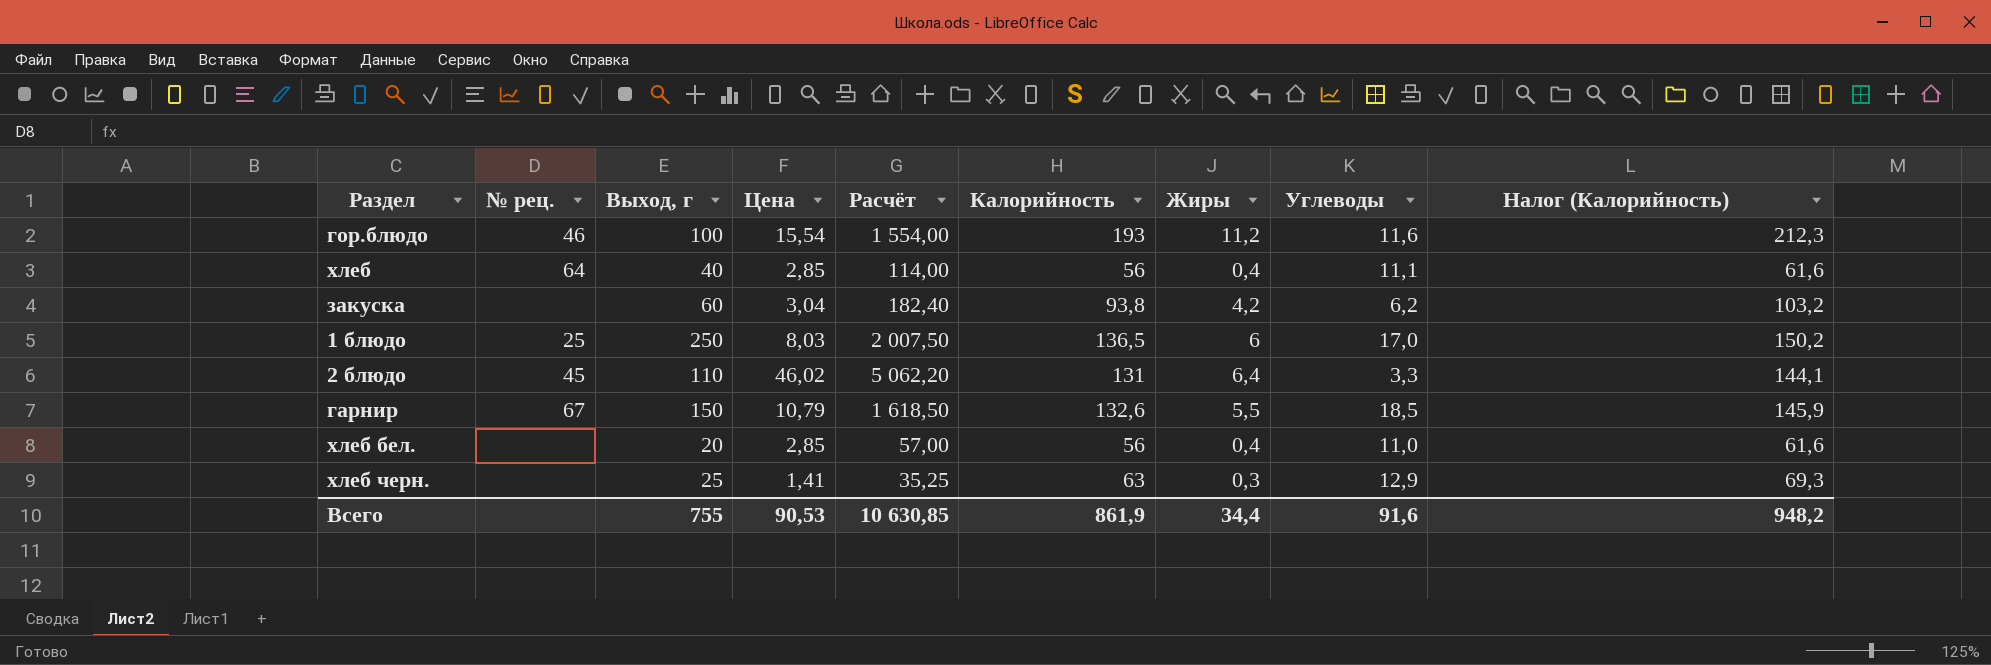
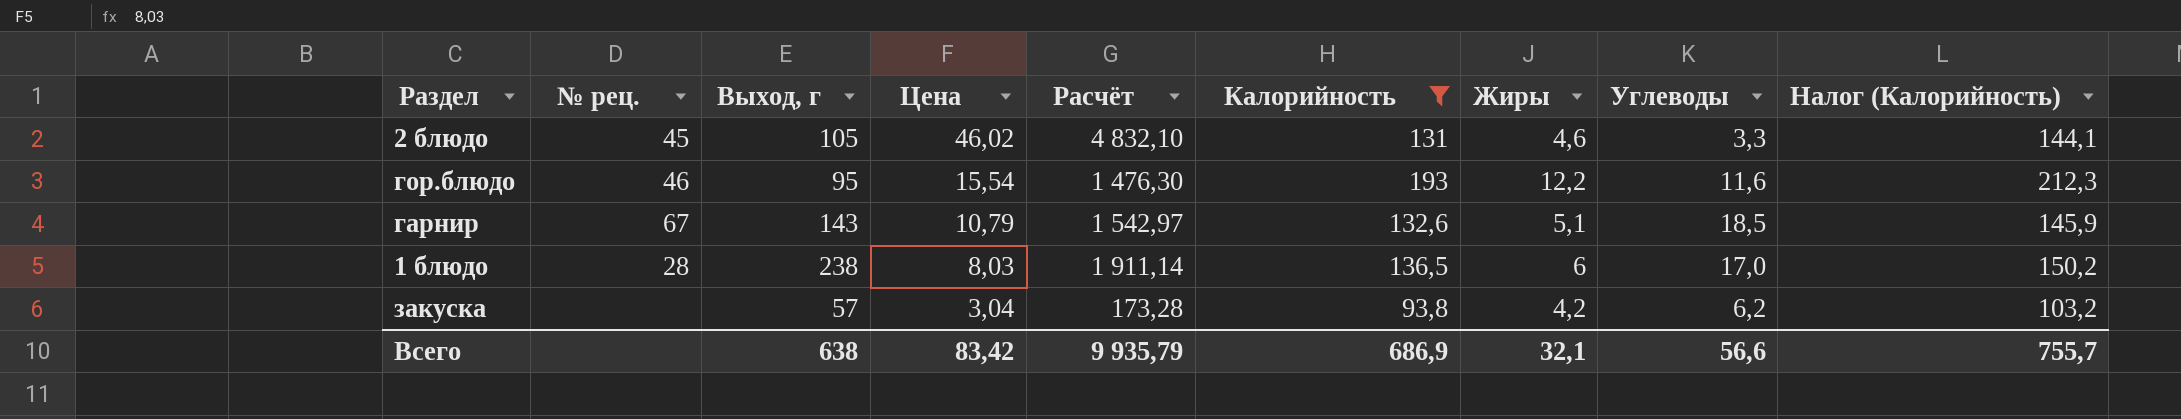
filter: none -> Калорийность >= 93,8
row order: none -> Цена descending
2 блюдо | Выход, г: 110 -> 105
2 блюдо | Расчёт: 5 062,20 -> 4 832,10
2 блюдо | Жиры: 6,4 -> 4,6
гор.блюдо | Выход, г: 100 -> 95
гор.блюдо | Расчёт: 1 554,00 -> 1 476,30
гор.блюдо | Жиры: 11,2 -> 12,2
гарнир | Выход, г: 150 -> 143
гарнир | Расчёт: 1 618,50 -> 1 542,97
гарнир | Жиры: 5,5 -> 5,1
1 блюдо | № рец.: 25 -> 28
1 блюдо | Выход, г: 250 -> 238
1 блюдо | Расчёт: 2 007,50 -> 1 911,14
закуска | Выход, г: 60 -> 57
закуска | Расчёт: 182,40 -> 173,28
Всего | Выход, г: 755 -> 638
Всего | Цена: 90,53 -> 83,42
Всего | Расчёт: 10 630,85 -> 9 935,79
Всего | Калорийность: 861,9 -> 686,9
Всего | Жиры: 34,4 -> 32,1
Всего | Углеводы: 91,6 -> 56,6
Всего | Налог (Калорийность): 948,2 -> 755,7

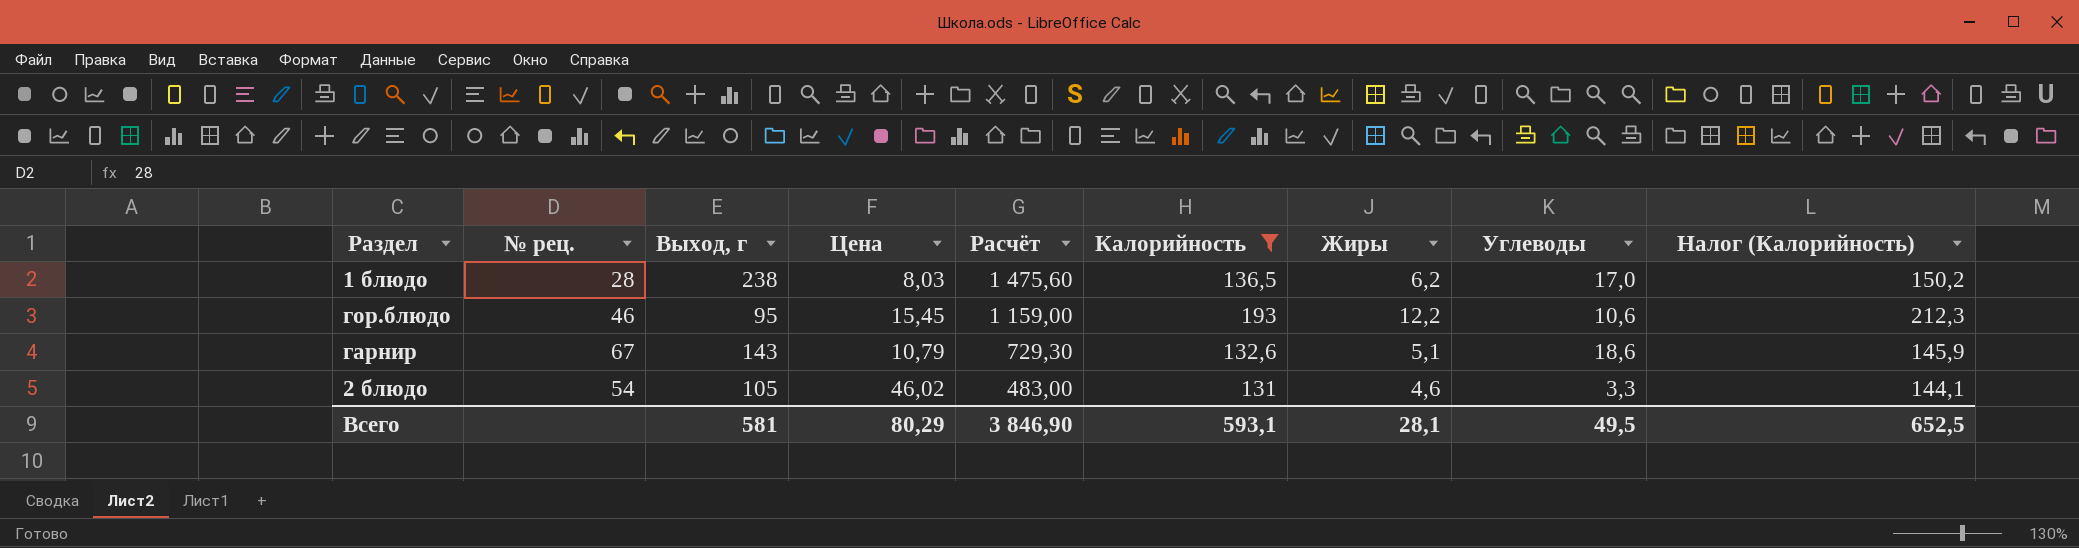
row order: Цена descending -> Расчёт descending
column Расчёт | formula: [Выход, г] * [Цена] -> [Выход, г] * [Жиры]
row закуска: none | 57 | 3,04 | 173,28 | 93,8 | 4,2 | 6,2 | 103,2 -> none
1 блюдо | Жиры: 6 -> 6,2
гор.блюдо | Цена: 15,54 -> 15,45
гор.блюдо | Углеводы: 11,6 -> 10,6
гарнир | Углеводы: 18,5 -> 18,6
2 блюдо | № рец.: 45 -> 54
Всего | Выход, г: 638 -> 581
Всего | Цена: 83,42 -> 80,29
Всего | Расчёт: 9 935,79 -> 3 846,90
Всего | Калорийность: 686,9 -> 593,1
Всего | Жиры: 32,1 -> 28,1
Всего | Углеводы: 56,6 -> 49,5
Всего | Налог (Калорийность): 755,7 -> 652,5

